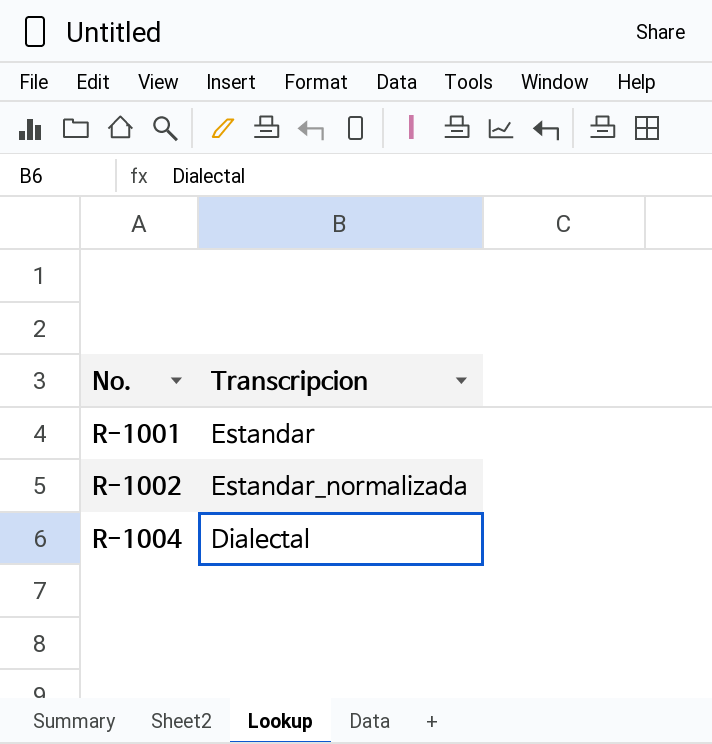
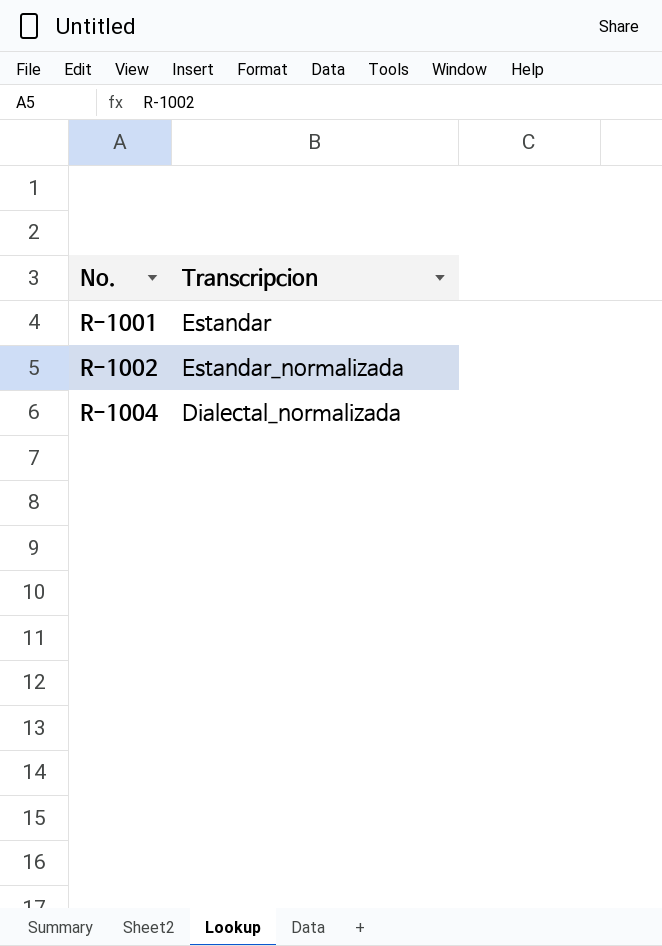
R-1004 | Transcripcion: Dialectal -> Dialectal_normalizada

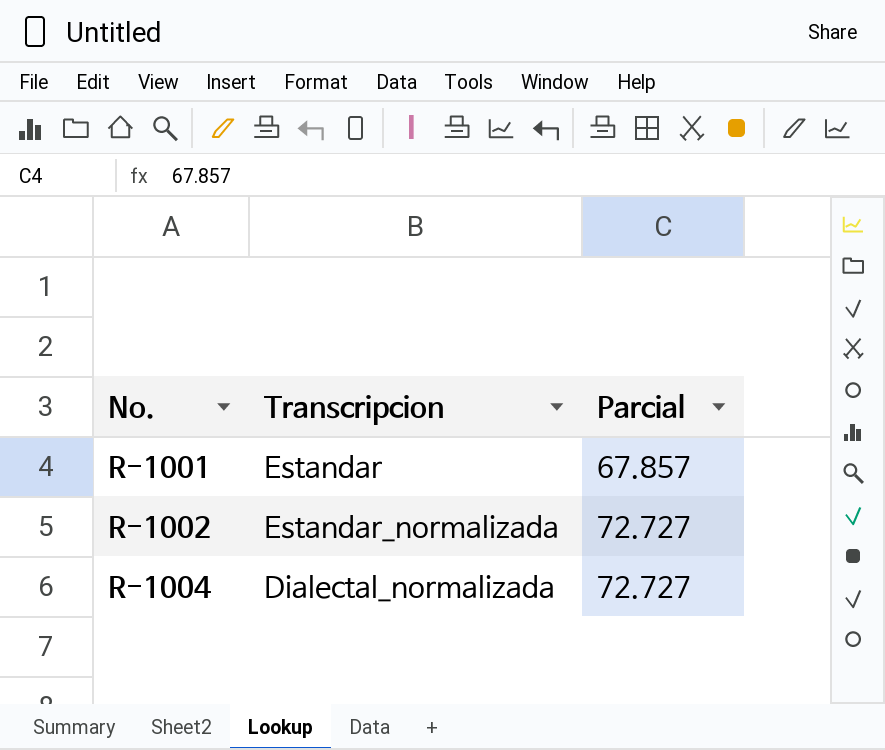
column Parcial | position: none -> 3

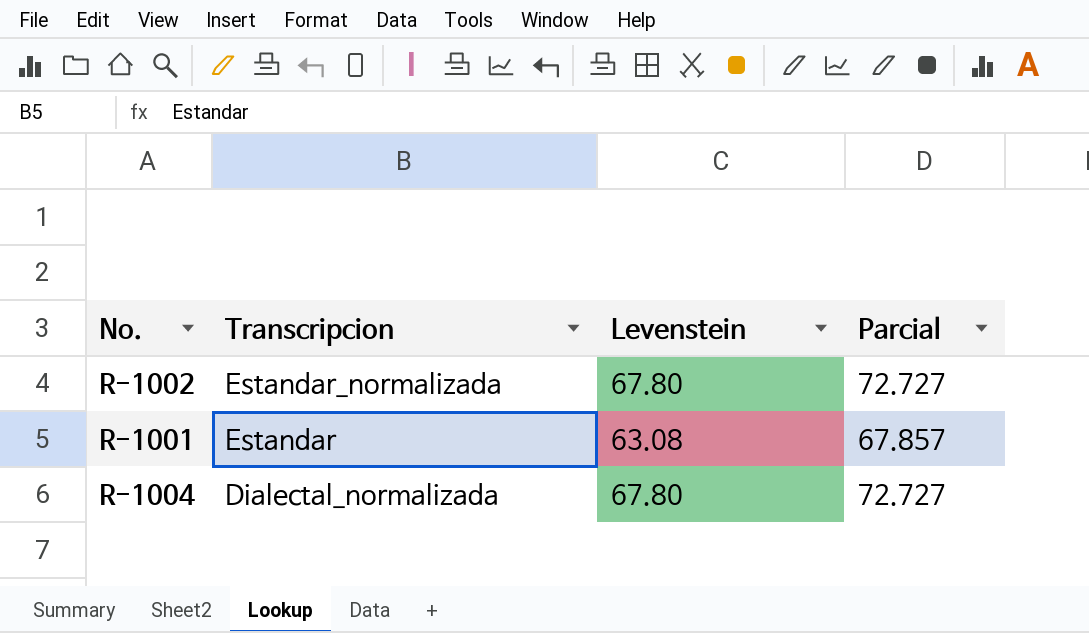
row order: No. ascending -> Transcripcion descending
column Levenstein | position: none -> 3

